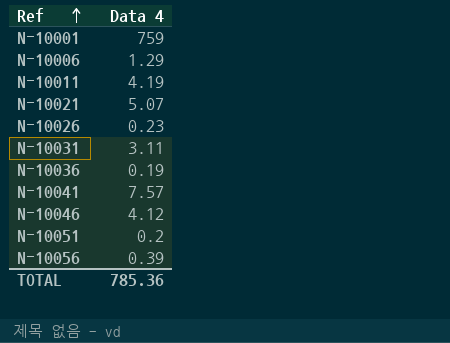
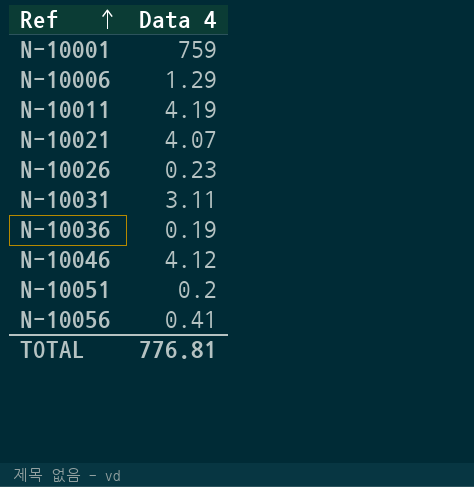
row N-10041: 7.57 -> none
N-10021 | Data 4: 5.07 -> 4.07
N-10056 | Data 4: 0.39 -> 0.41
TOTAL | Data 4: 785.36 -> 776.81

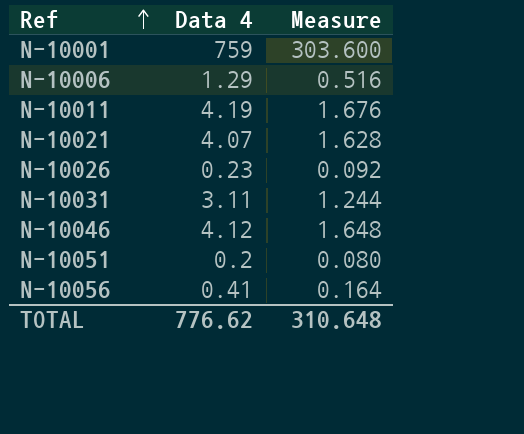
column Measure | formula: none -> [Data 4] * 0.4
row N-10036: 0.19 -> none
TOTAL | Data 4: 776.81 -> 776.62

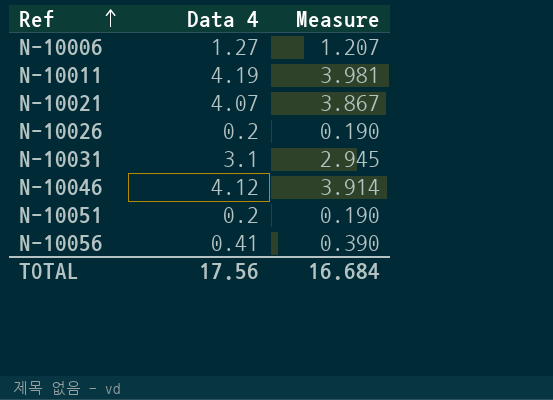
column Measure | formula: [Data 4] * 0.4 -> [Data 4] * 0.95
row N-10001: 759 | 303.600 -> none
N-10006 | Data 4: 1.29 -> 1.27
N-10026 | Data 4: 0.23 -> 0.2
N-10031 | Data 4: 3.11 -> 3.1
TOTAL | Data 4: 776.62 -> 17.56
TOTAL | Measure: 310.648 -> 16.684

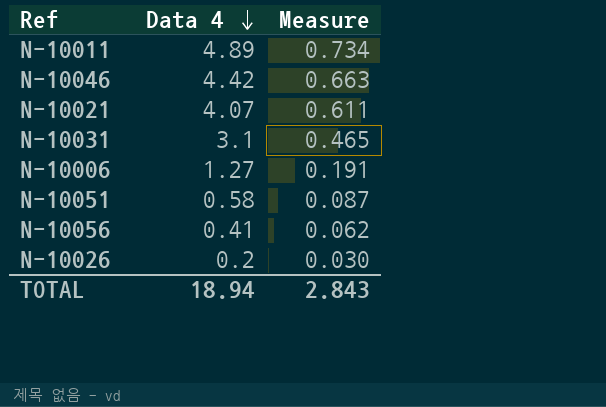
row order: Ref ascending -> Data 4 descending
column Measure | formula: [Data 4] * 0.95 -> [Data 4] * 0.15
N-10011 | Data 4: 4.19 -> 4.89
N-10046 | Data 4: 4.12 -> 4.42
N-10051 | Data 4: 0.2 -> 0.58
TOTAL | Data 4: 17.56 -> 18.94
TOTAL | Measure: 16.684 -> 2.843

